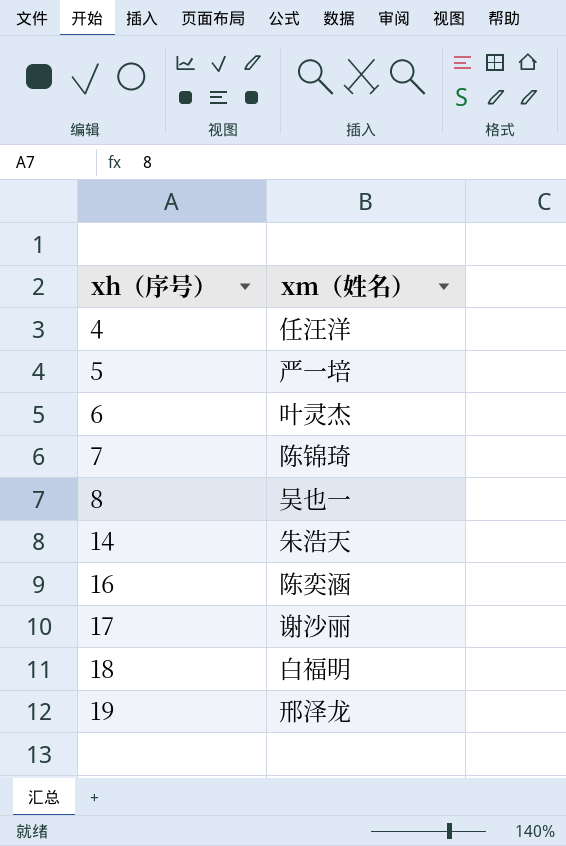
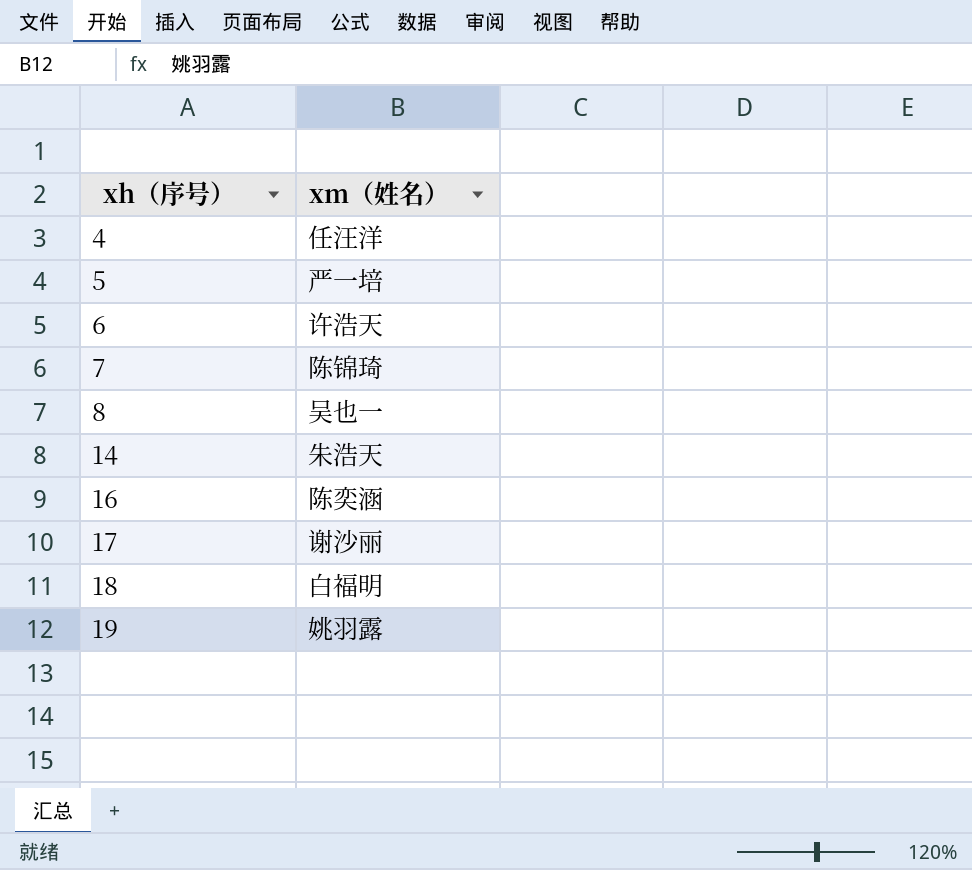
6 | xm（姓名）: 叶灵杰 -> 许浩天
19 | xm（姓名）: 邢泽龙 -> 姚羽露

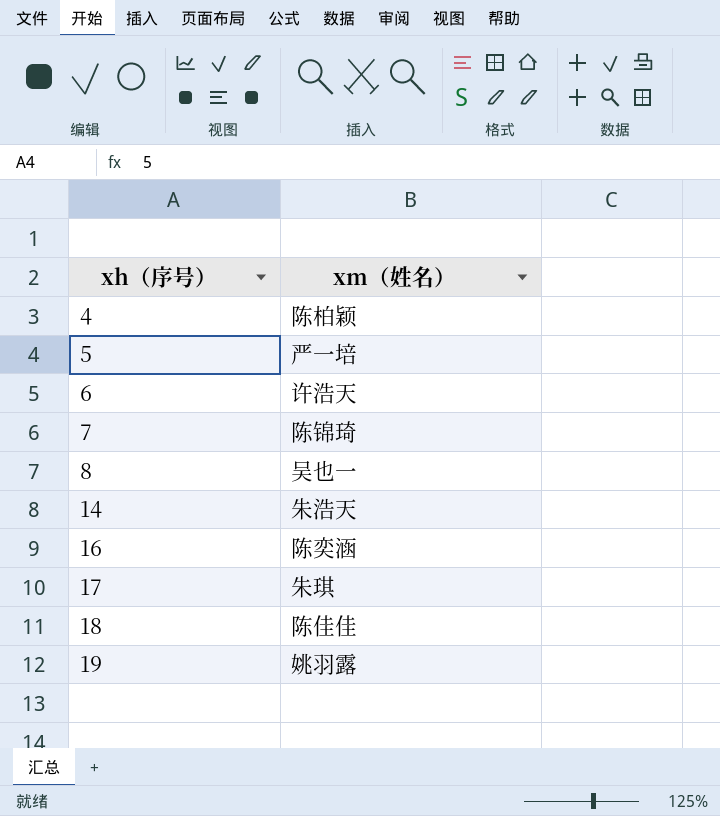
4 | xm（姓名）: 任汪洋 -> 陈柏颖
17 | xm（姓名）: 谢沙丽 -> 朱琪
18 | xm（姓名）: 白福明 -> 陈佳佳

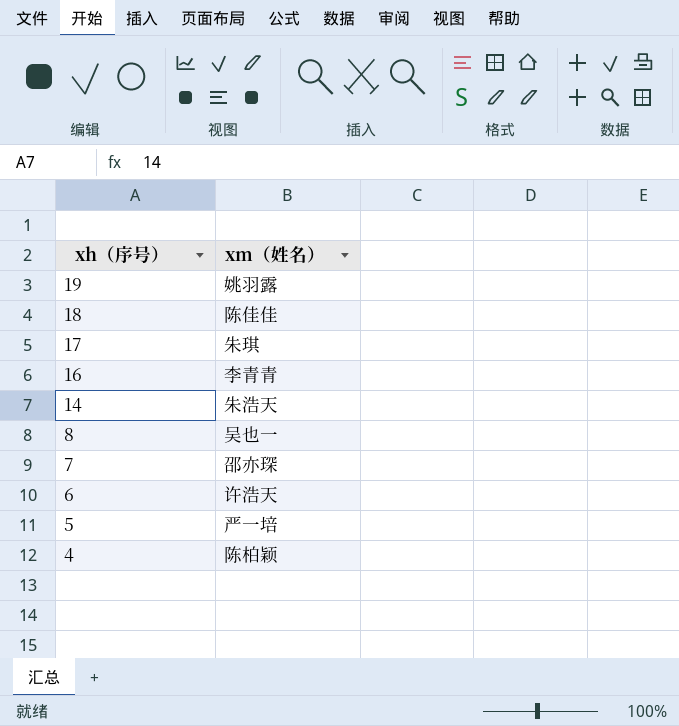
row order: xh（序号） ascending -> xh（序号） descending
16 | xm（姓名）: 陈奕涵 -> 李青青
7 | xm（姓名）: 陈锦琦 -> 邵亦琛

